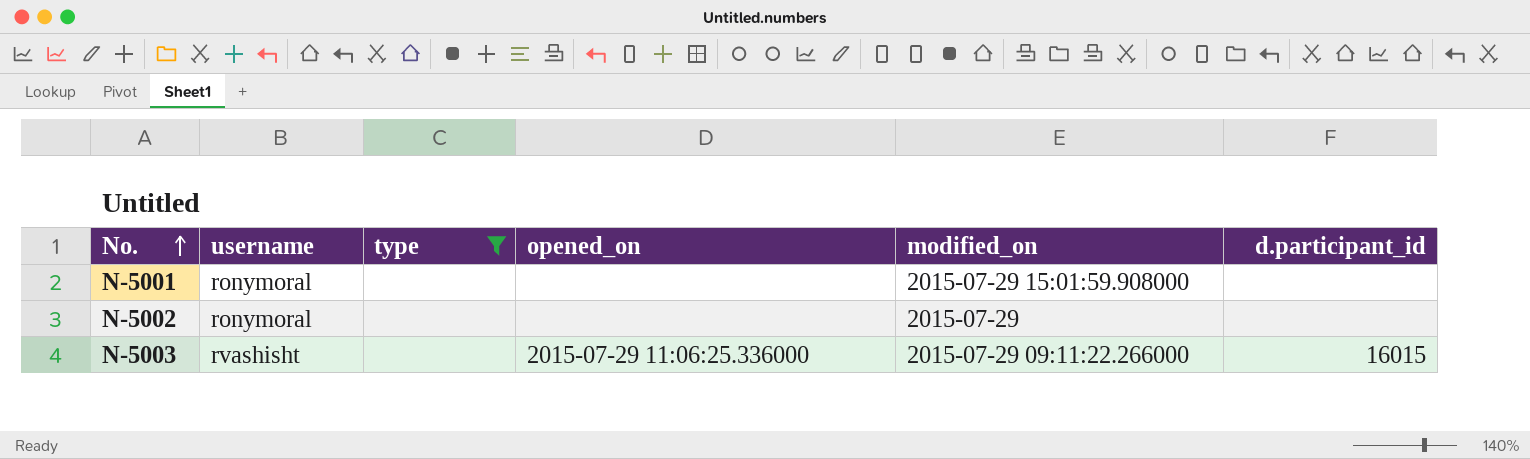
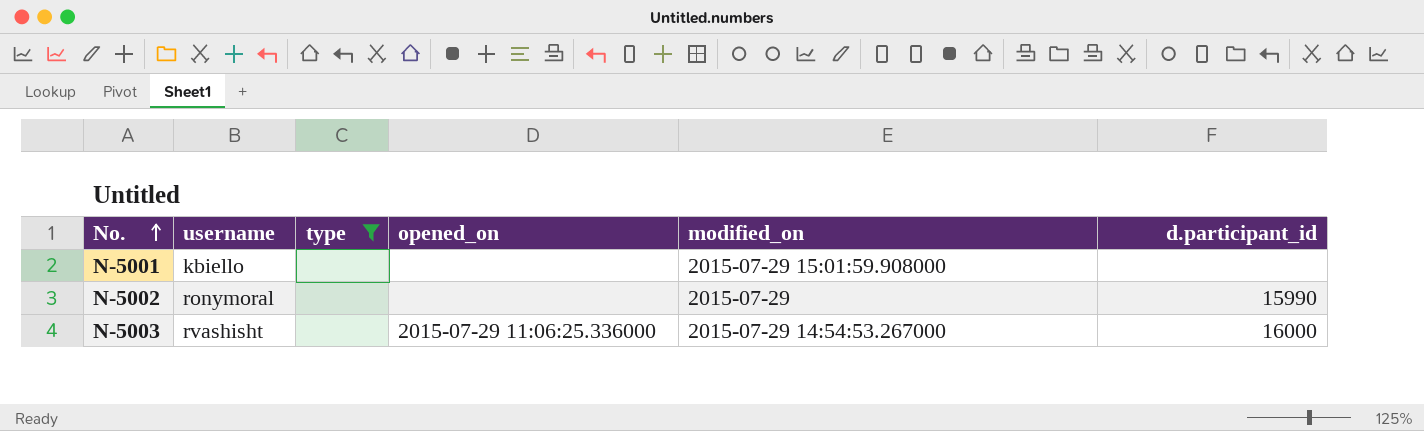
N-5001 | username: ronymoral -> kbiello
N-5002 | d.participant_id: none -> 15990
N-5003 | modified_on: 2015-07-29 09:11:22.266000 -> 2015-07-29 14:54:53.267000
N-5003 | d.participant_id: 16015 -> 16000

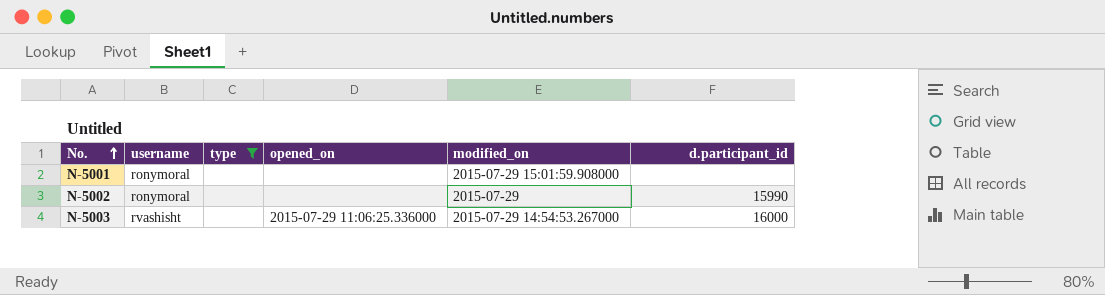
N-5001 | username: kbiello -> ronymoral

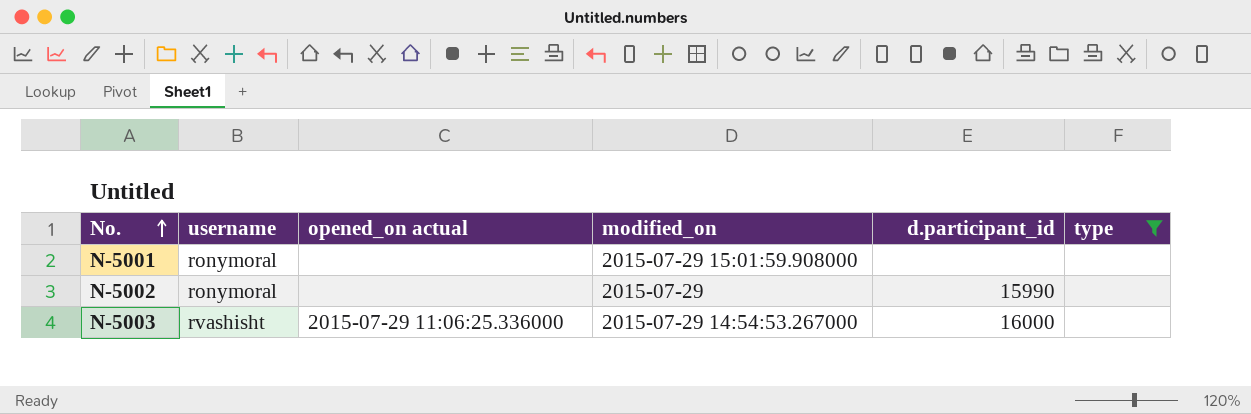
column name: opened_on -> opened_on actual
column type | position: 3 -> 6

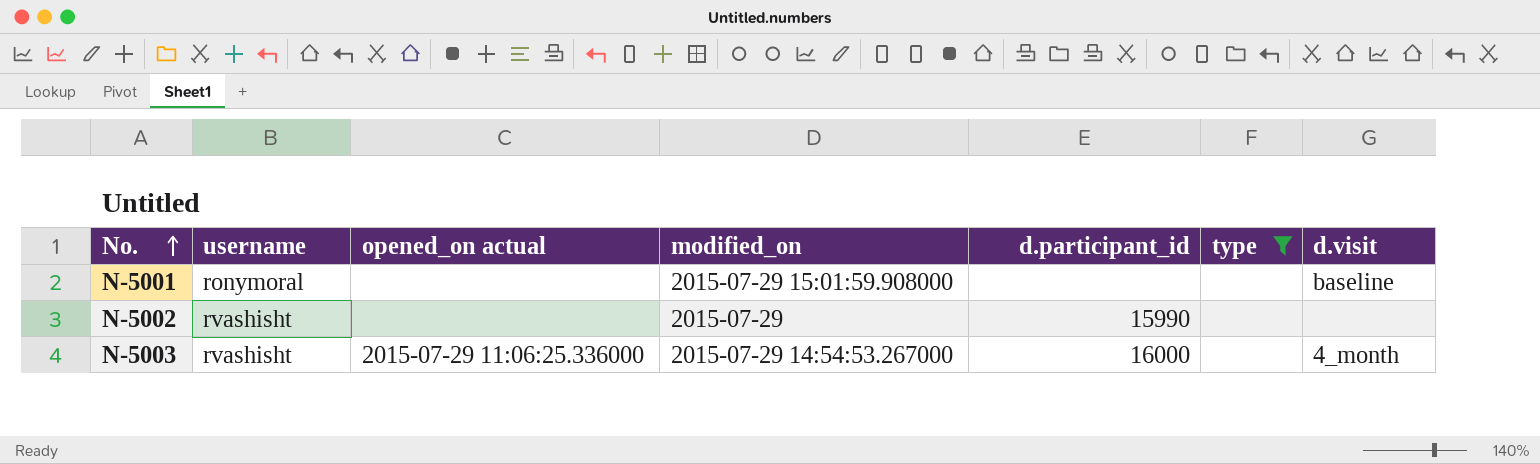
column d.visit | position: none -> 7
N-5002 | username: ronymoral -> rvashisht

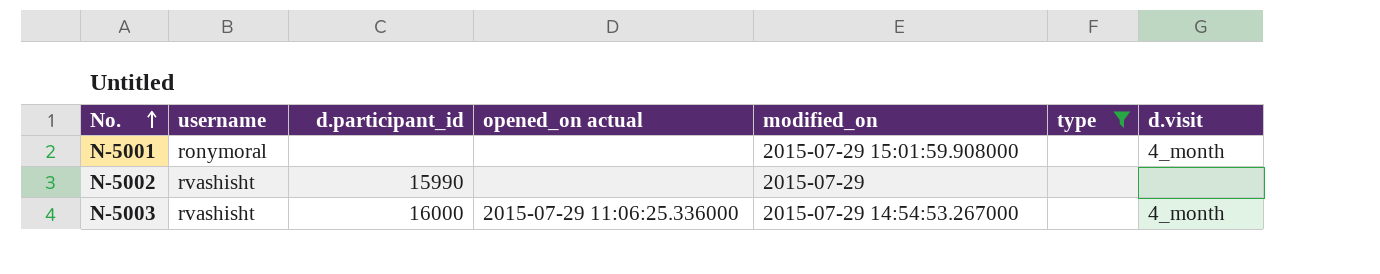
column d.participant_id | position: 5 -> 3
N-5001 | d.visit: baseline -> 4_month

